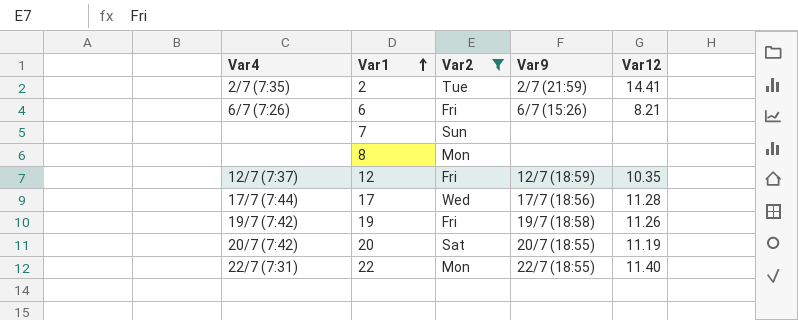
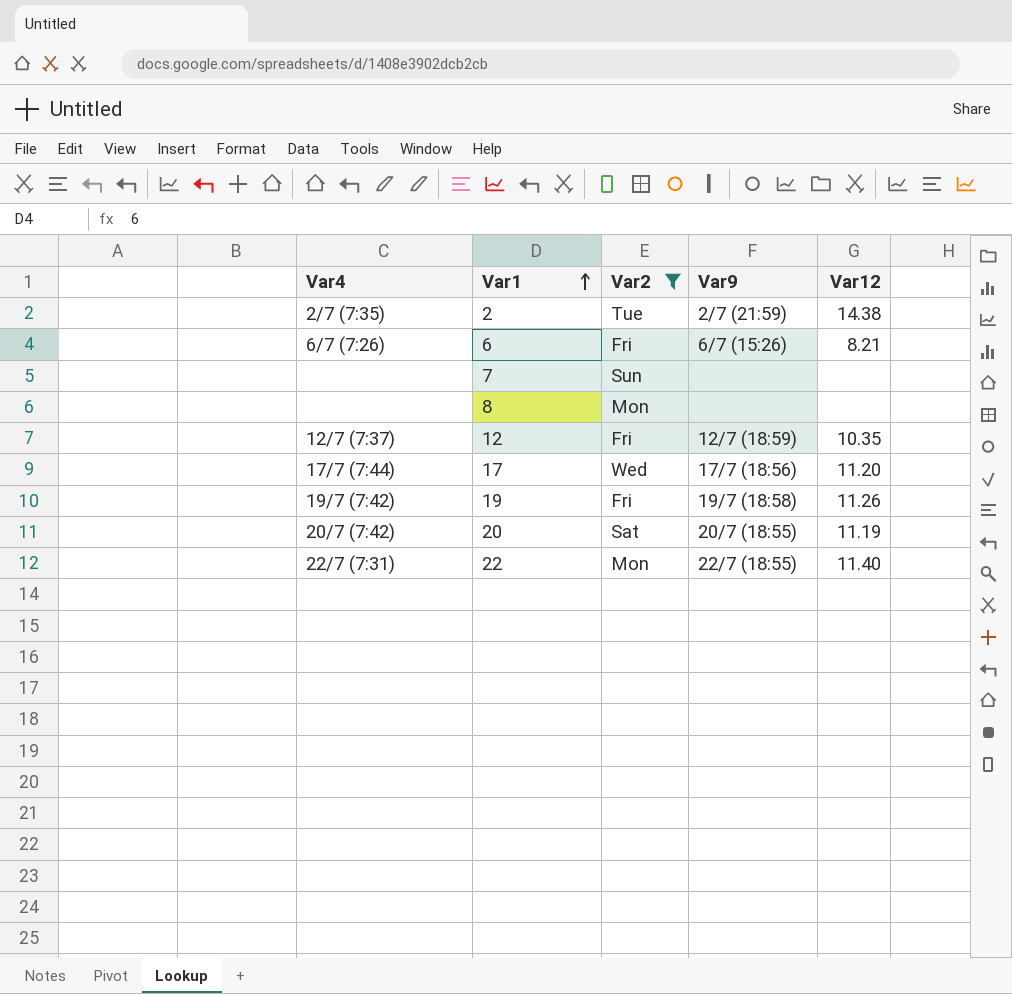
2 | Var12: 14.41 -> 14.38
17 | Var12: 11.28 -> 11.20

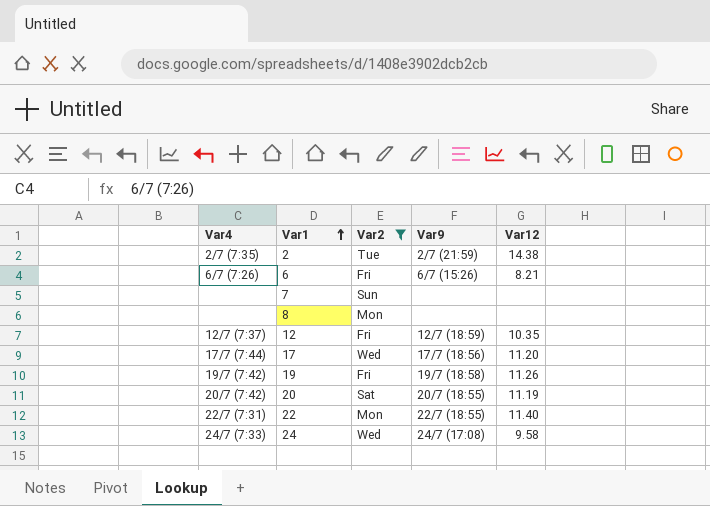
row 24: none -> 24/7 (7:33) | Wed | 24/7 (17:08) | 9.58

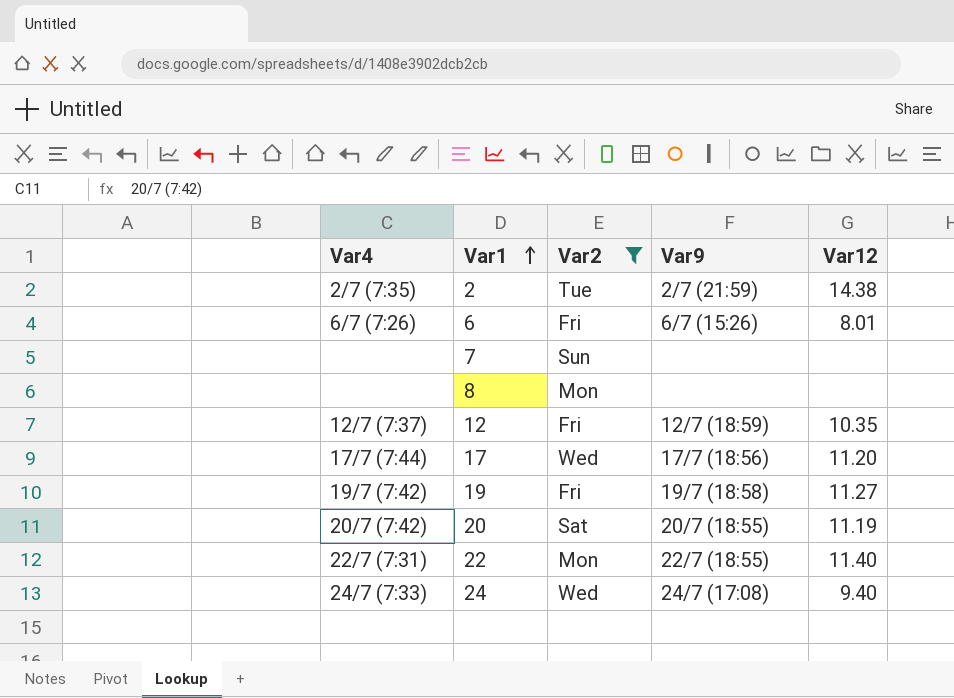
6 | Var12: 8.21 -> 8.01
19 | Var12: 11.26 -> 11.27
24 | Var12: 9.58 -> 9.40

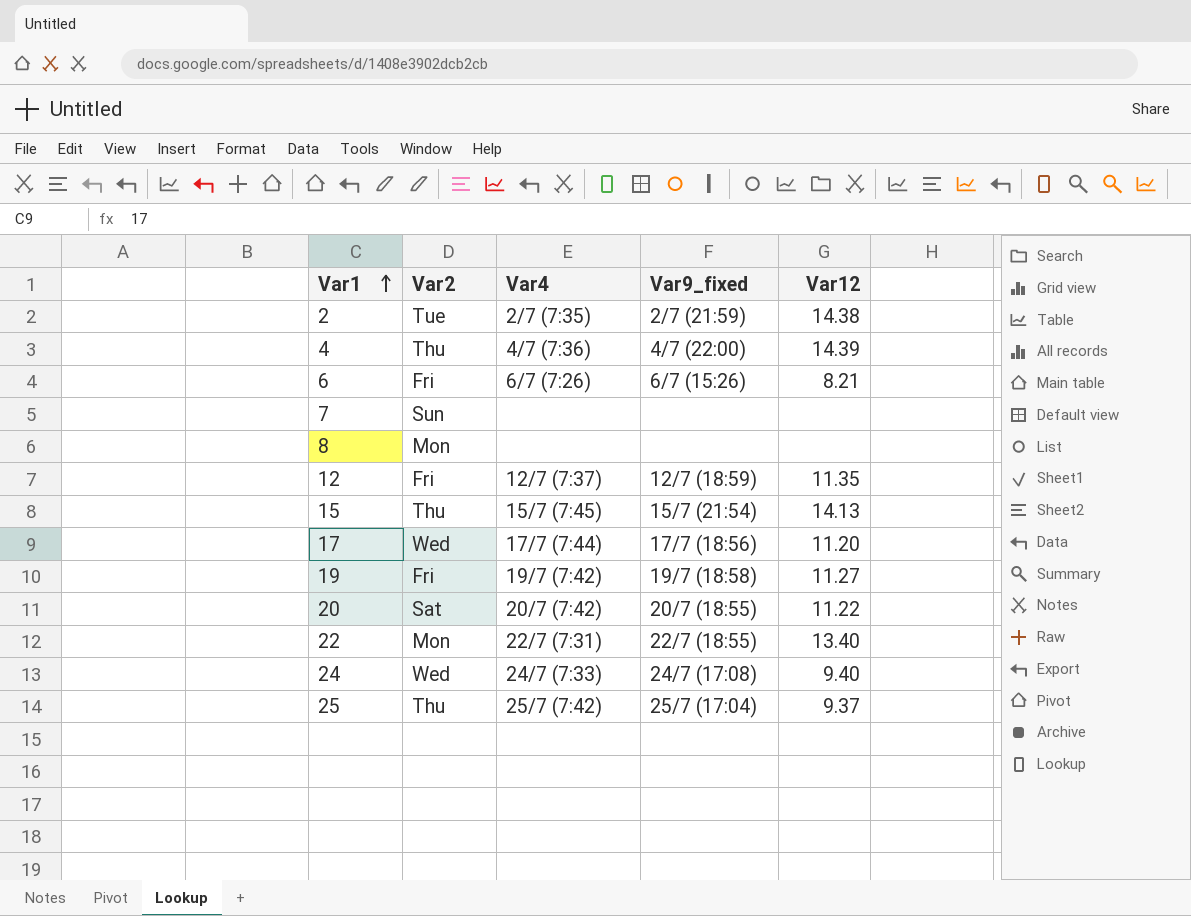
filter: Var2 != Thu -> none
column Var4 | position: 1 -> 3
column name: Var9 -> Var9_fixed
6 | Var12: 8.01 -> 8.21
12 | Var12: 10.35 -> 11.35
20 | Var12: 11.19 -> 11.22
22 | Var12: 11.40 -> 13.40

